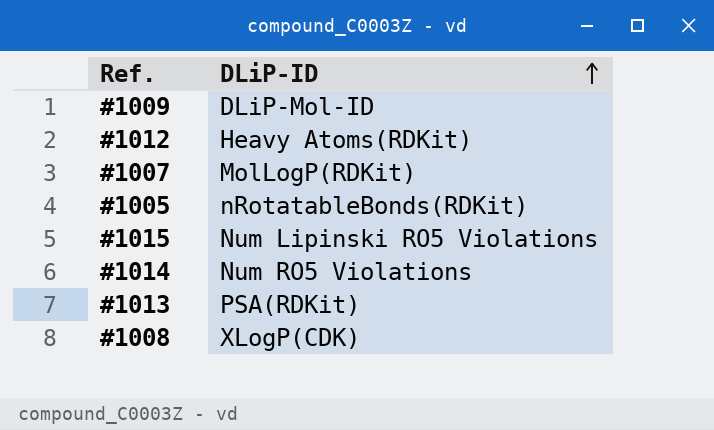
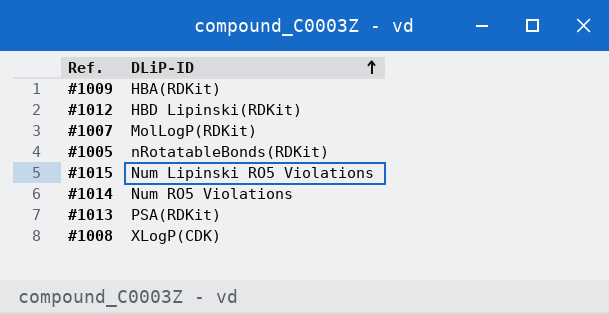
#1009 | DLiP-ID: DLiP-Mol-ID -> HBA(RDKit)
#1012 | DLiP-ID: Heavy Atoms(RDKit) -> HBD Lipinski(RDKit)

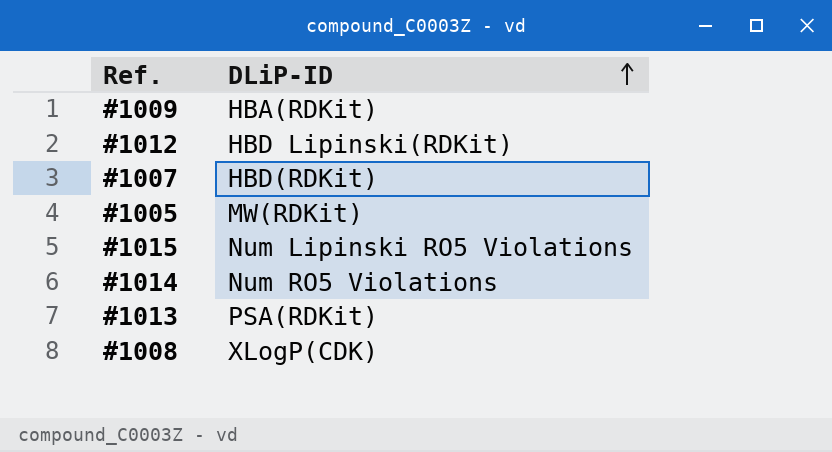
#1007 | DLiP-ID: MolLogP(RDKit) -> HBD(RDKit)
#1005 | DLiP-ID: nRotatableBonds(RDKit) -> MW(RDKit)

